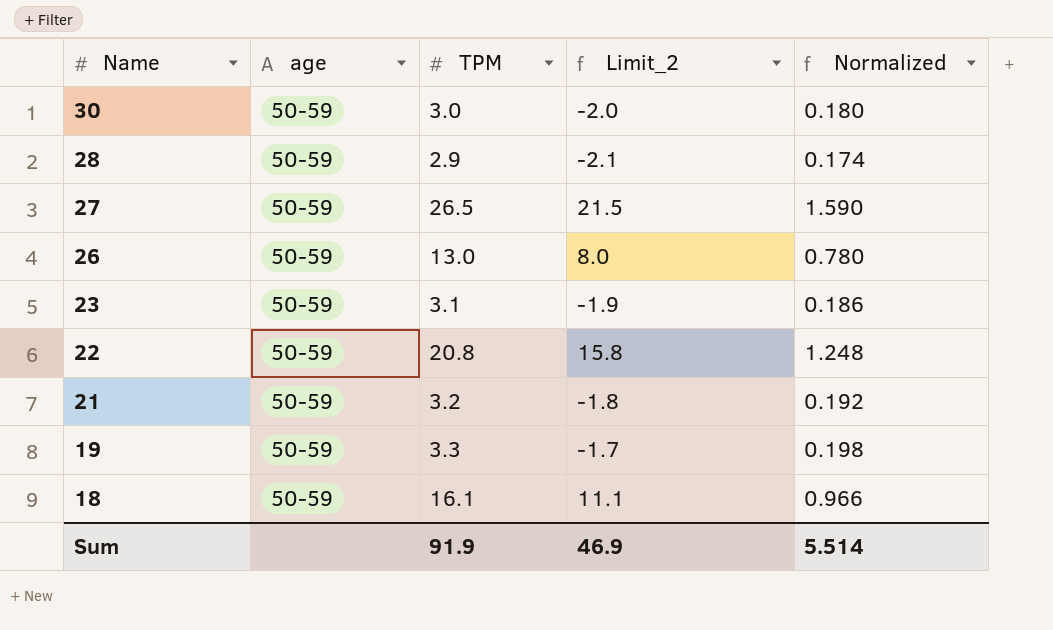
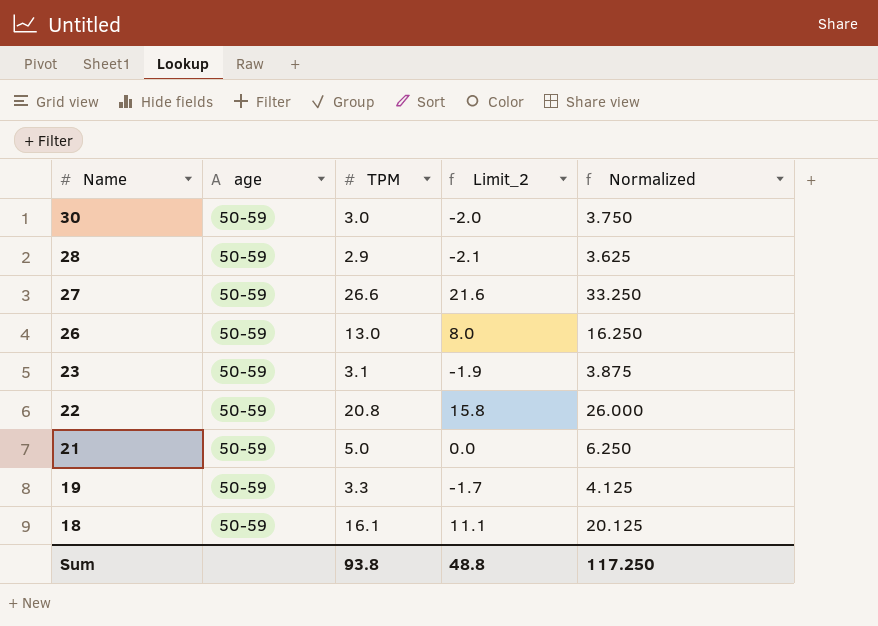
column Normalized | formula: [TPM] * 0.06 -> [TPM] * 1.25
27 | TPM: 26.5 -> 26.6
27 | Limit_2: 21.5 -> 21.6
21 | TPM: 3.2 -> 5.0
21 | Limit_2: -1.8 -> 0.0
Sum | TPM: 91.9 -> 93.8
Sum | Limit_2: 46.9 -> 48.8
Sum | Normalized: 5.514 -> 117.250

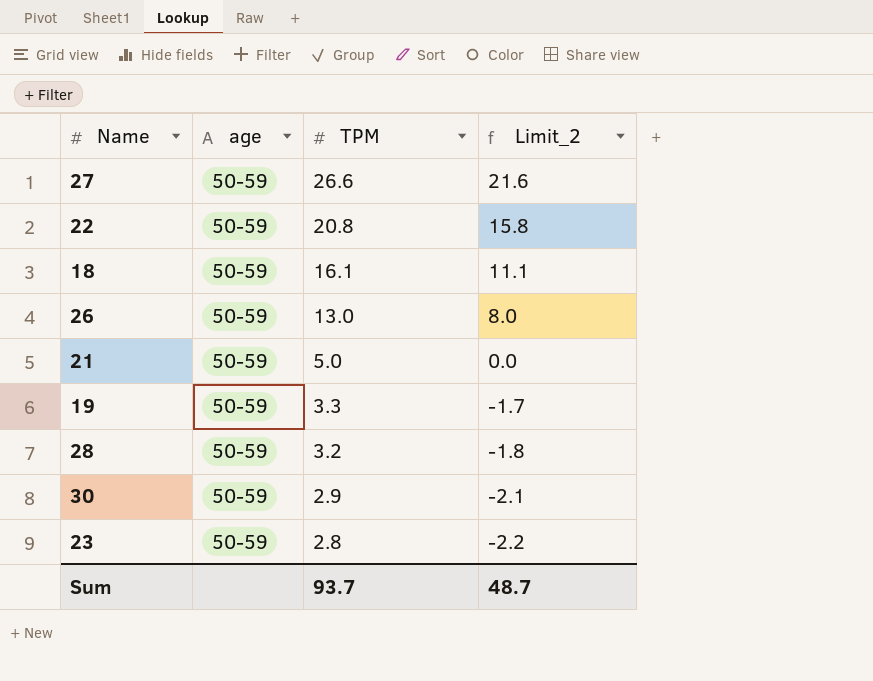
row order: Name descending -> TPM descending
column Normalized | formula: [TPM] * 1.25 -> none
28 | TPM: 2.9 -> 3.2
28 | Limit_2: -2.1 -> -1.8
30 | TPM: 3.0 -> 2.9
30 | Limit_2: -2.0 -> -2.1
23 | TPM: 3.1 -> 2.8
23 | Limit_2: -1.9 -> -2.2
Sum | TPM: 93.8 -> 93.7
Sum | Limit_2: 48.8 -> 48.7

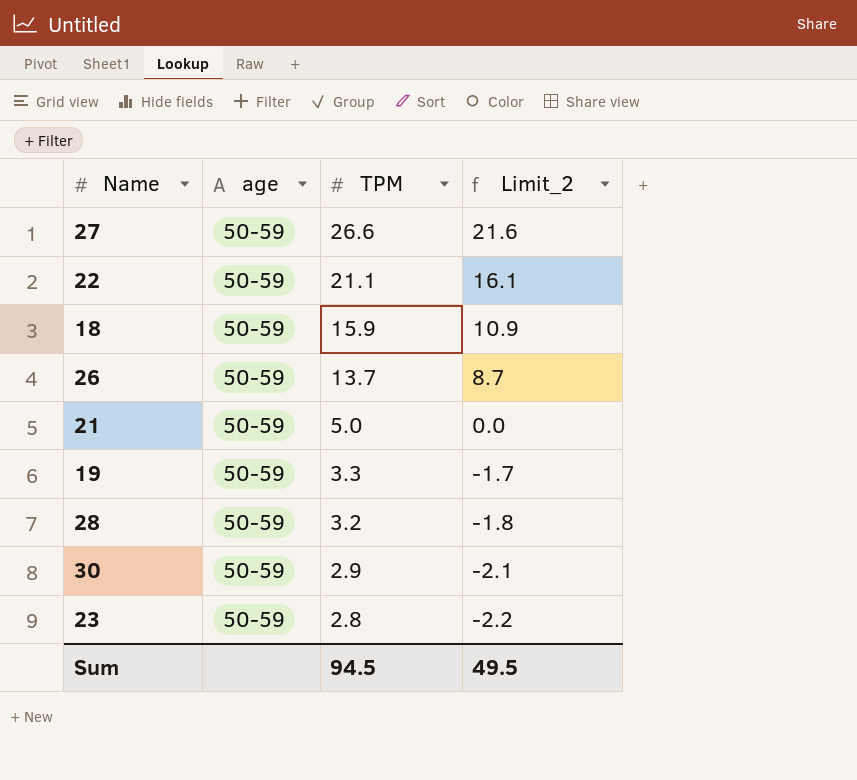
22 | TPM: 20.8 -> 21.1
22 | Limit_2: 15.8 -> 16.1
18 | TPM: 16.1 -> 15.9
18 | Limit_2: 11.1 -> 10.9
26 | TPM: 13.0 -> 13.7
26 | Limit_2: 8.0 -> 8.7
Sum | TPM: 93.7 -> 94.5
Sum | Limit_2: 48.7 -> 49.5

